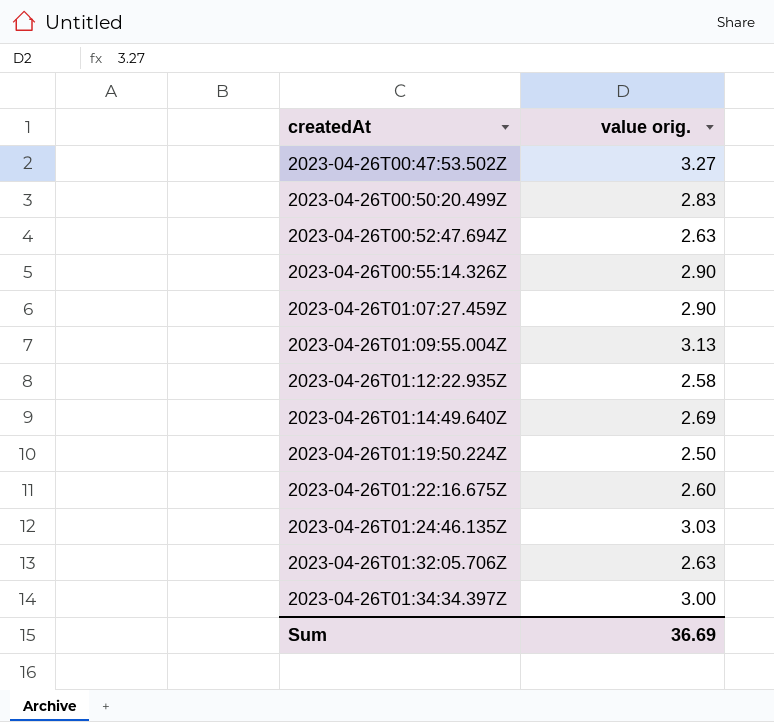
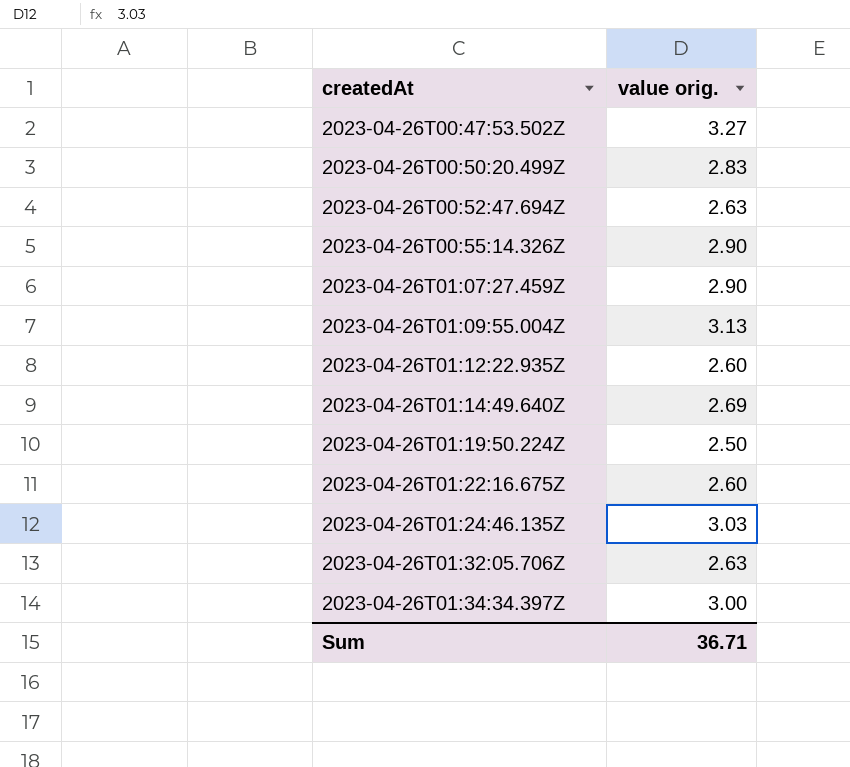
2023-04-26T01:12:22.935Z | value orig.: 2.58 -> 2.60
Sum | value orig.: 36.69 -> 36.71

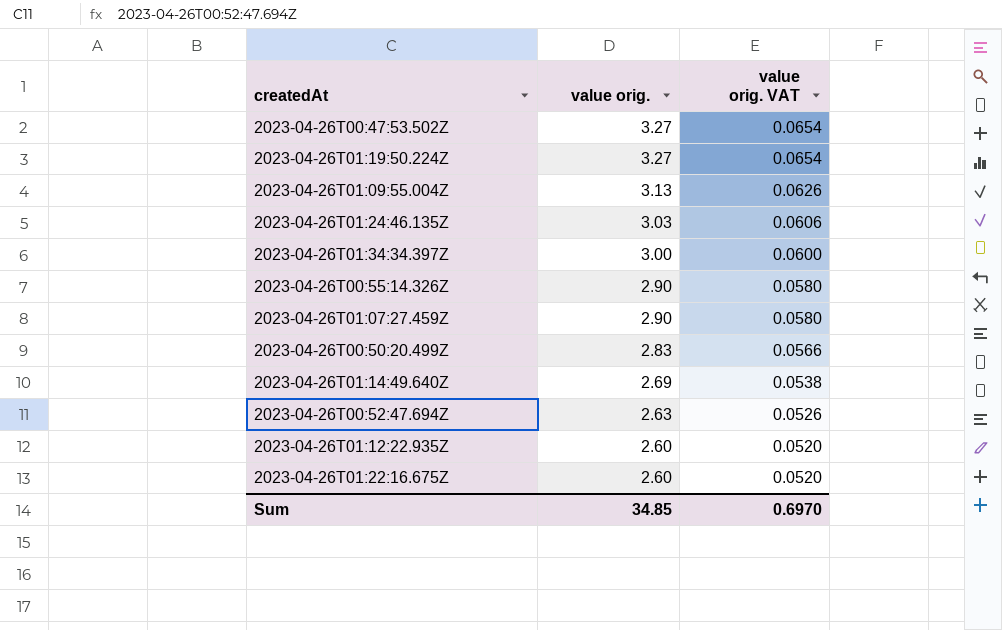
row order: createdAt ascending -> value orig. descending
column value orig. VAT | formula: none -> [value orig.] * 0.02
row 2023-04-26T01:32:05.706Z: 2.63 -> none
2023-04-26T01:19:50.224Z | value orig.: 2.50 -> 3.27
Sum | value orig.: 36.71 -> 34.85

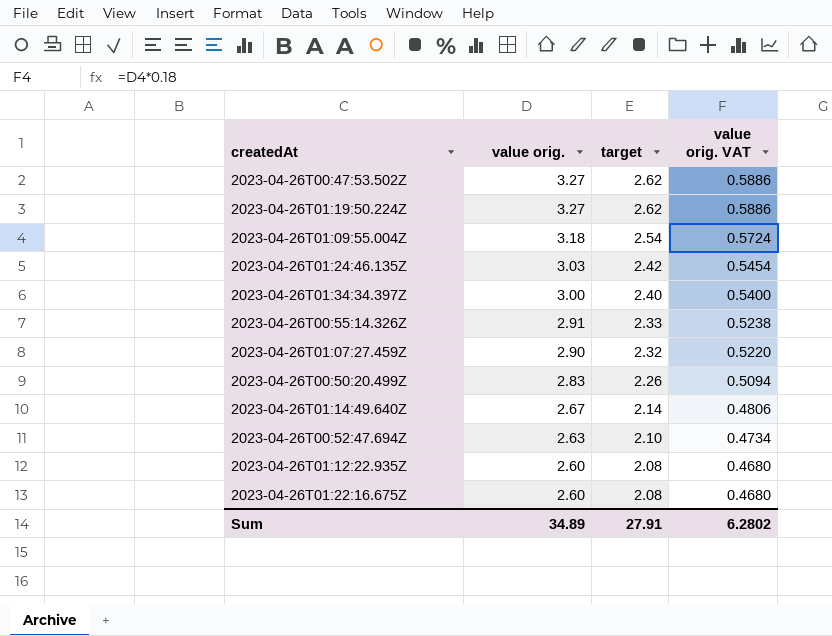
column target | formula: none -> [value orig.] * 0.8
column value orig. VAT | formula: [value orig.] * 0.02 -> [value orig.] * 0.18
2023-04-26T01:09:55.004Z | value orig.: 3.13 -> 3.18
2023-04-26T00:55:14.326Z | value orig.: 2.90 -> 2.91
2023-04-26T01:14:49.640Z | value orig.: 2.69 -> 2.67
Sum | value orig.: 34.85 -> 34.89
Sum | value orig. VAT: 0.6970 -> 6.2802

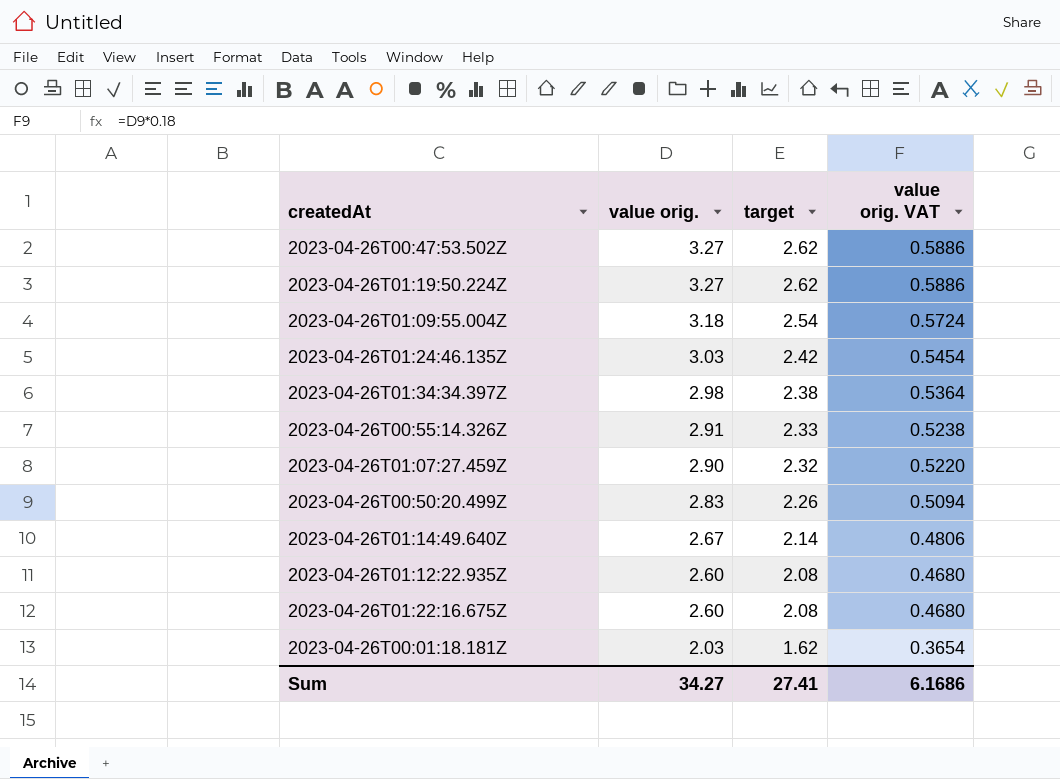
row 2023-04-26T00:52:47.694Z: 2.63 | 2.10 | 0.4734 -> none
2023-04-26T01:34:34.397Z | value orig.: 3.00 -> 2.98
2023-04-26T01:34:34.397Z | target: 2.40 -> 2.38
2023-04-26T01:34:34.397Z | value orig. VAT: 0.5400 -> 0.5364
row 2023-04-26T00:01:18.181Z: none -> 2.03 | 1.62 | 0.3654
Sum | value orig.: 34.89 -> 34.27
Sum | target: 27.91 -> 27.41
Sum | value orig. VAT: 6.2802 -> 6.1686

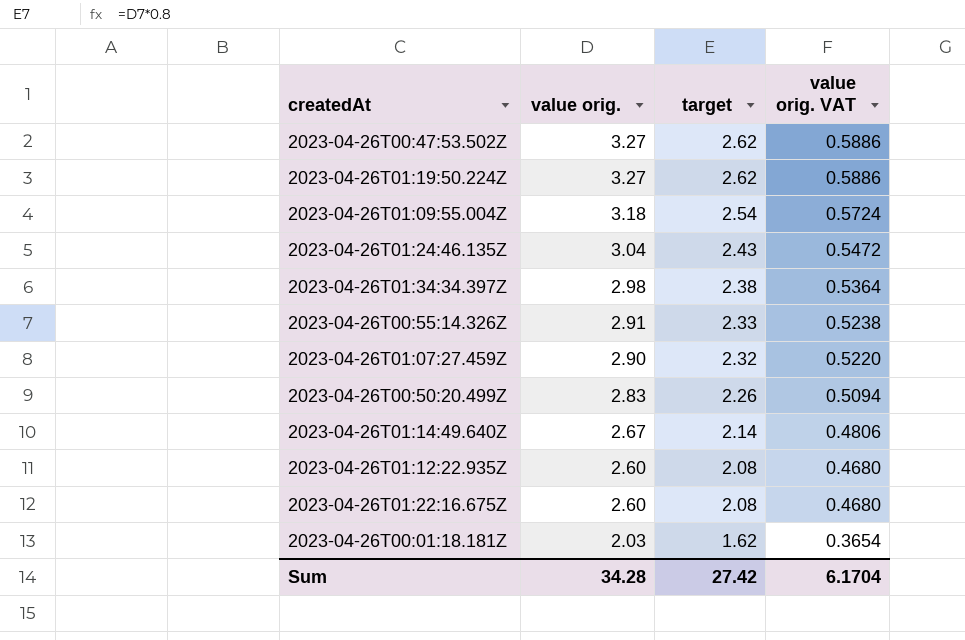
2023-04-26T01:24:46.135Z | value orig.: 3.03 -> 3.04
2023-04-26T01:24:46.135Z | target: 2.42 -> 2.43
2023-04-26T01:24:46.135Z | value orig. VAT: 0.5454 -> 0.5472
Sum | value orig.: 34.27 -> 34.28
Sum | target: 27.41 -> 27.42
Sum | value orig. VAT: 6.1686 -> 6.1704

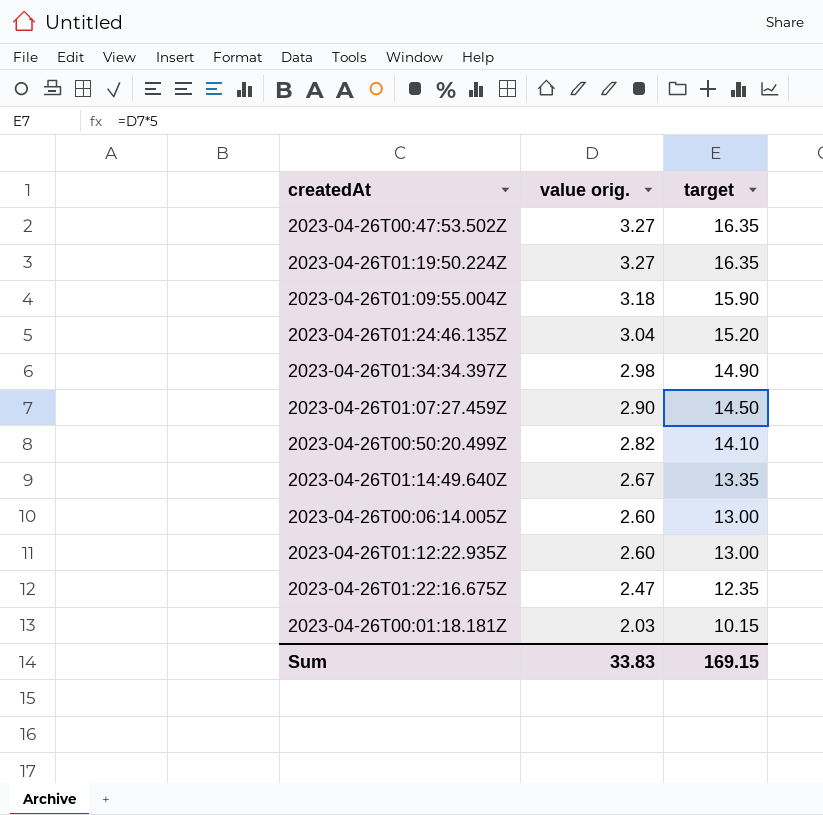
column value orig. VAT | formula: [value orig.] * 0.18 -> none
column target | formula: [value orig.] * 0.8 -> [value orig.] * 5
row 2023-04-26T00:55:14.326Z: 2.91 | 2.33 | 0.5238 -> none
2023-04-26T00:50:20.499Z | value orig.: 2.83 -> 2.82
row 2023-04-26T00:06:14.005Z: none -> 2.60 | 13.00
2023-04-26T01:22:16.675Z | value orig.: 2.60 -> 2.47
Sum | value orig.: 34.28 -> 33.83
Sum | target: 27.42 -> 169.15

